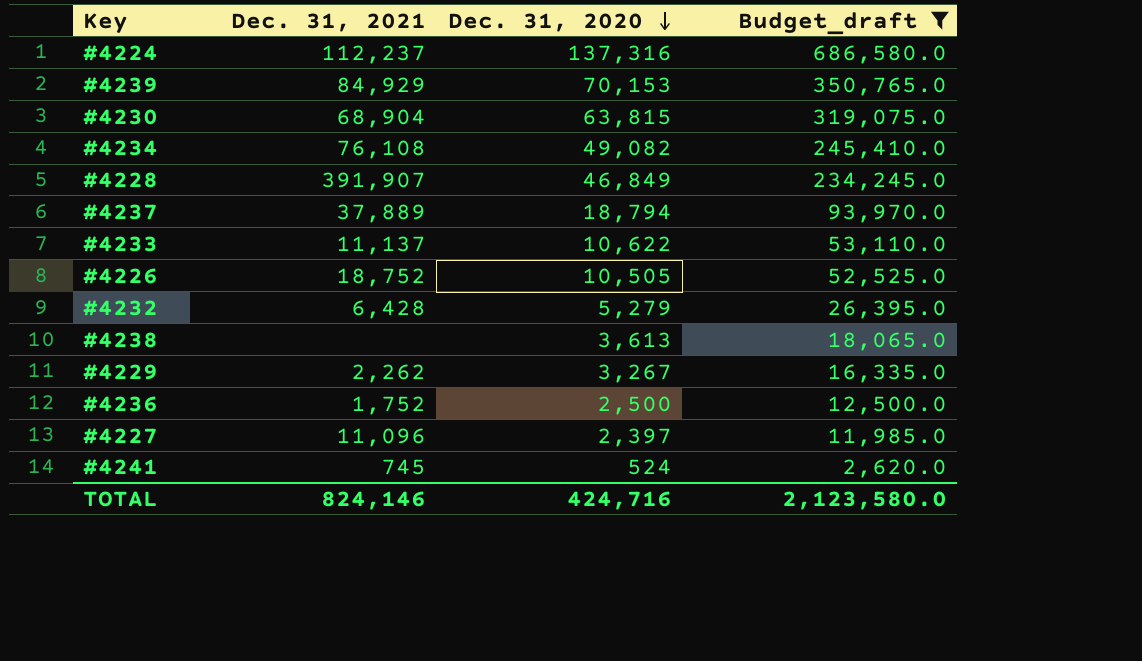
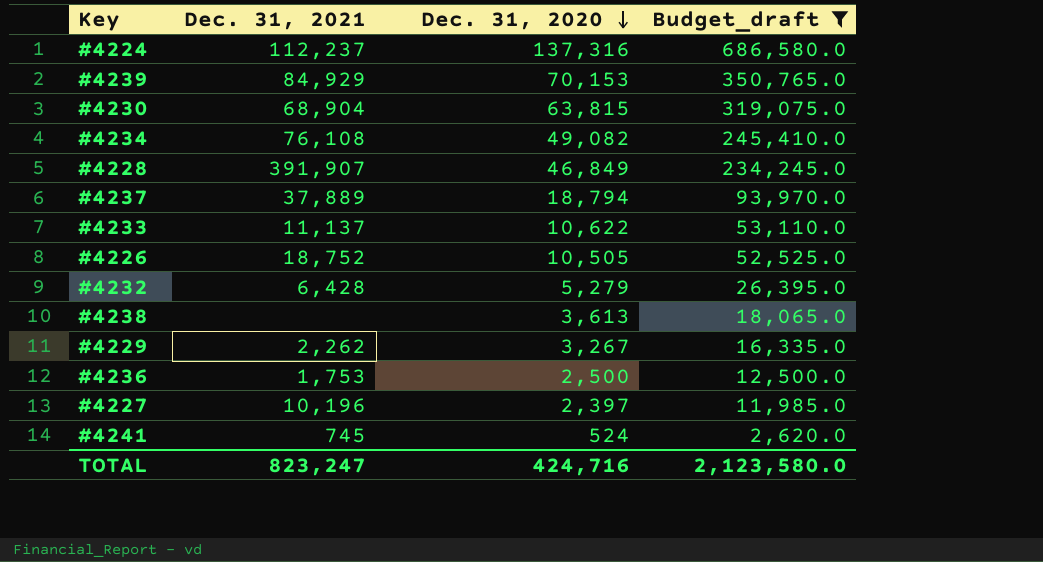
#4236 | Dec. 31, 2021: 1,752 -> 1,753
#4227 | Dec. 31, 2021: 11,096 -> 10,196
TOTAL | Dec. 31, 2021: 824,146 -> 823,247

